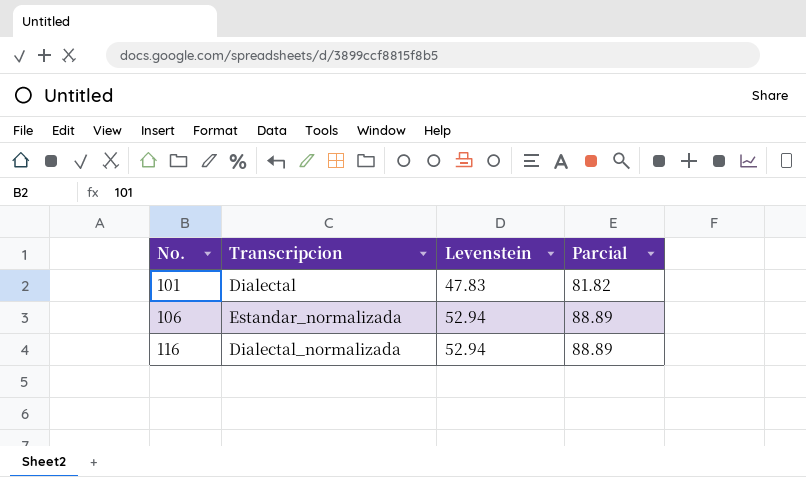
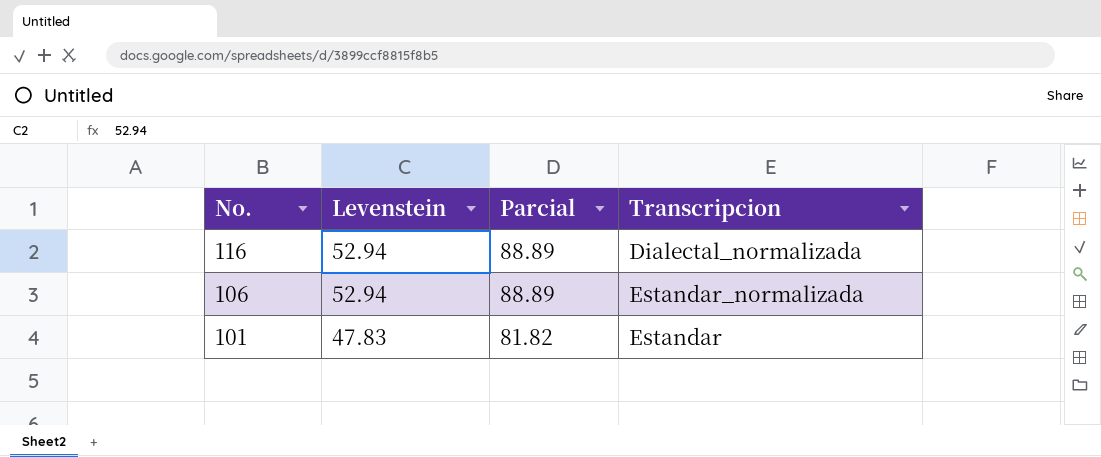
row order: No. ascending -> No. descending
column Transcripcion | position: 2 -> 4
101 | Transcripcion: Dialectal -> Estandar

